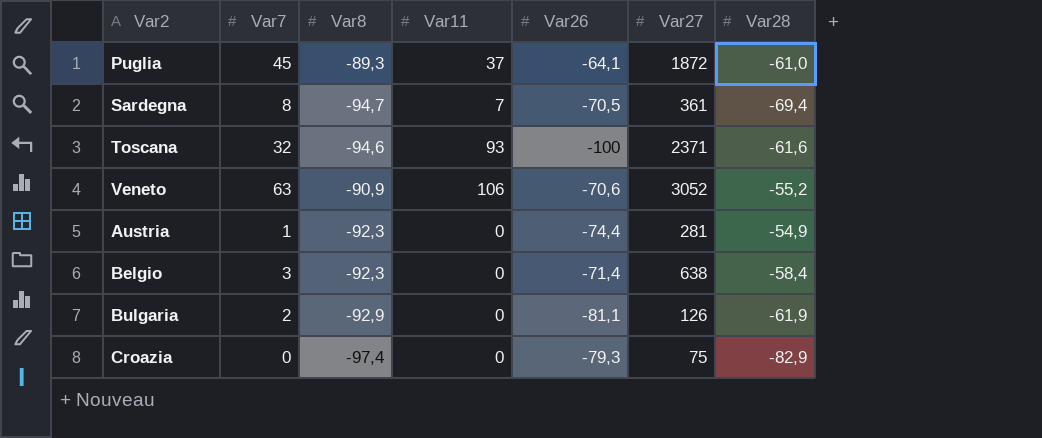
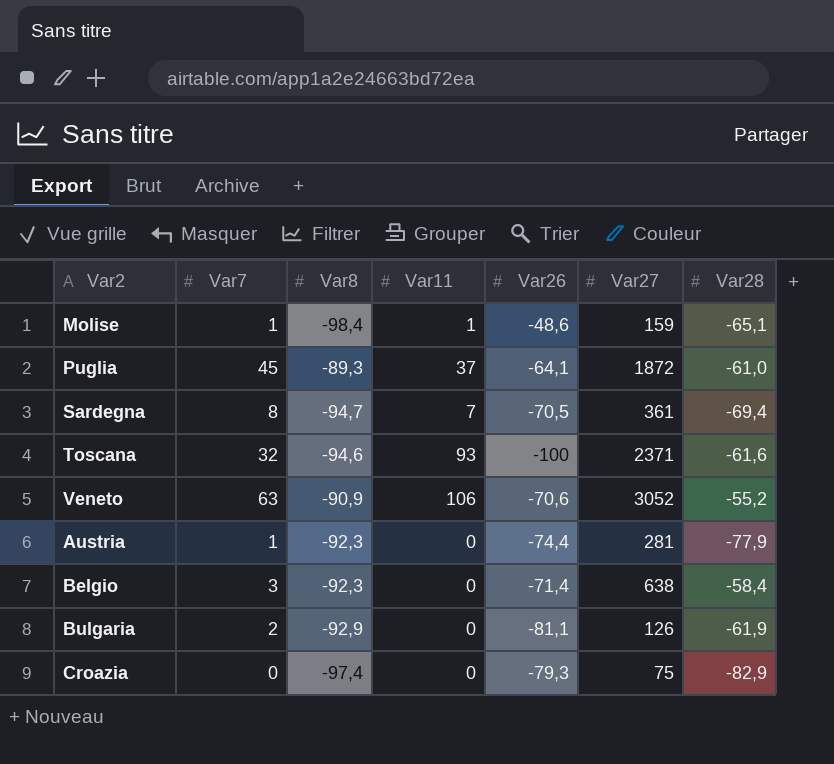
row Molise: none -> 1 | -98,4 | 1 | -48,6 | 159 | -65,1
Austria | Var28: -54,9 -> -77,9

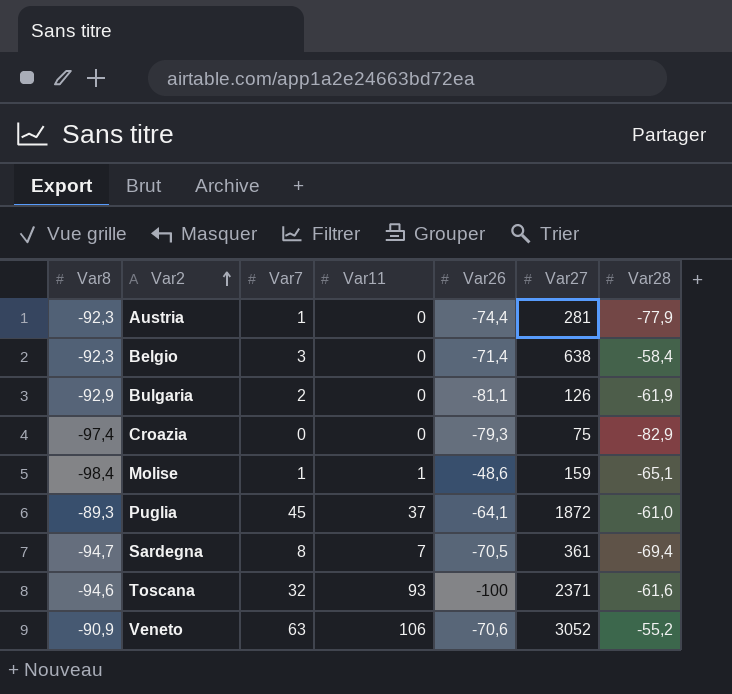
row order: none -> Var2 ascending
column Var8 | position: 3 -> 1

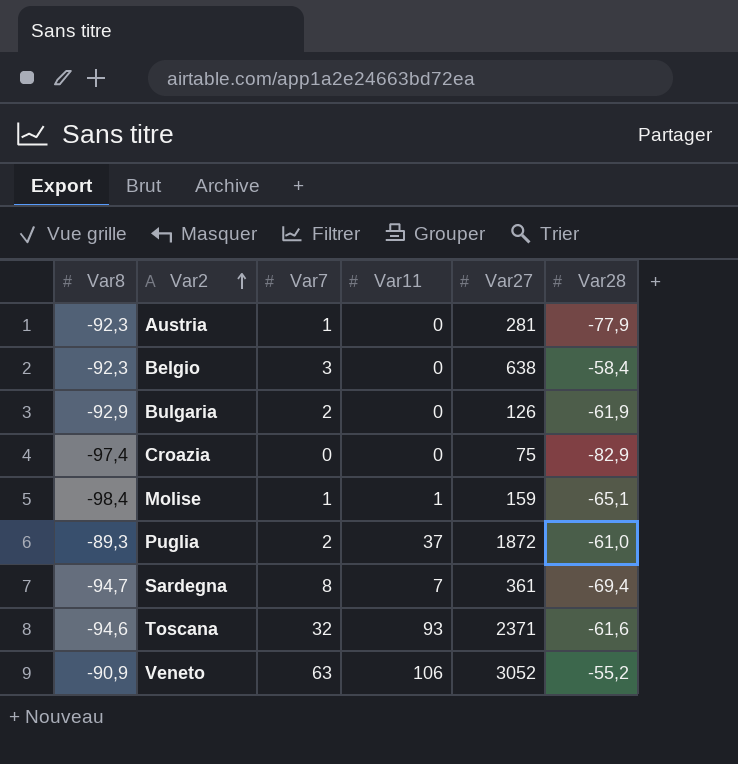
column Var26 | position: 5 -> none
Puglia | Var7: 45 -> 2

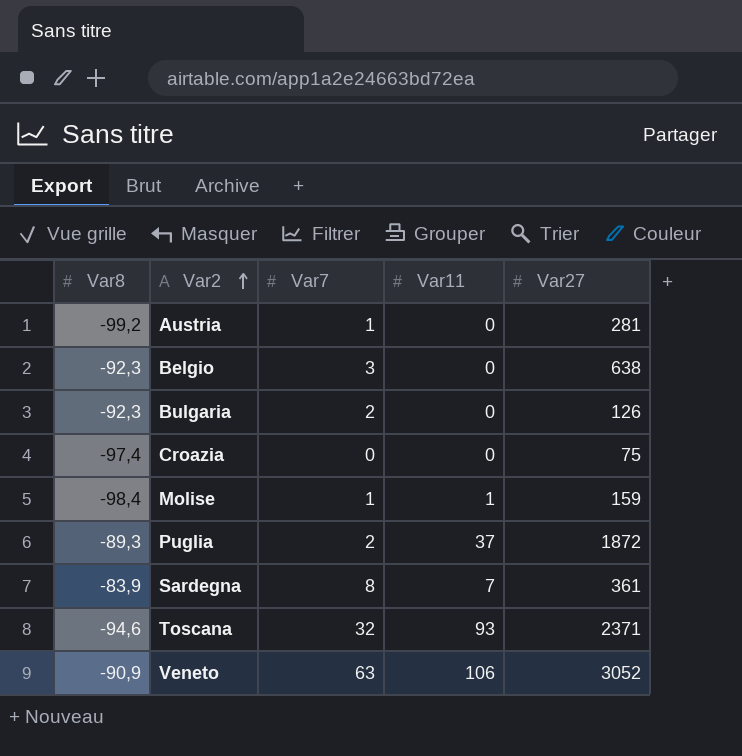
column Var28 | position: 6 -> none
Austria | Var8: -92,3 -> -99,2
Bulgaria | Var8: -92,9 -> -92,3
Sardegna | Var8: -94,7 -> -83,9

